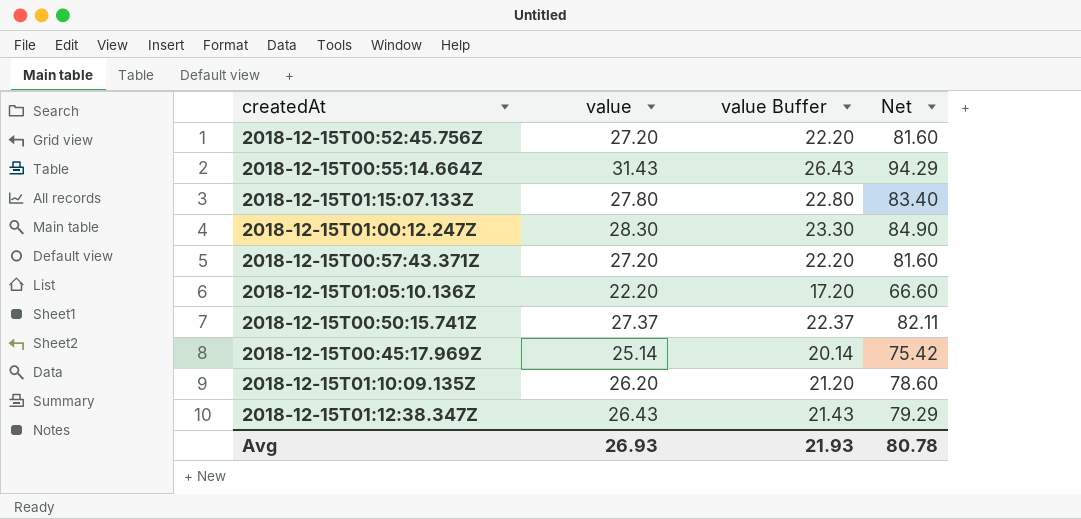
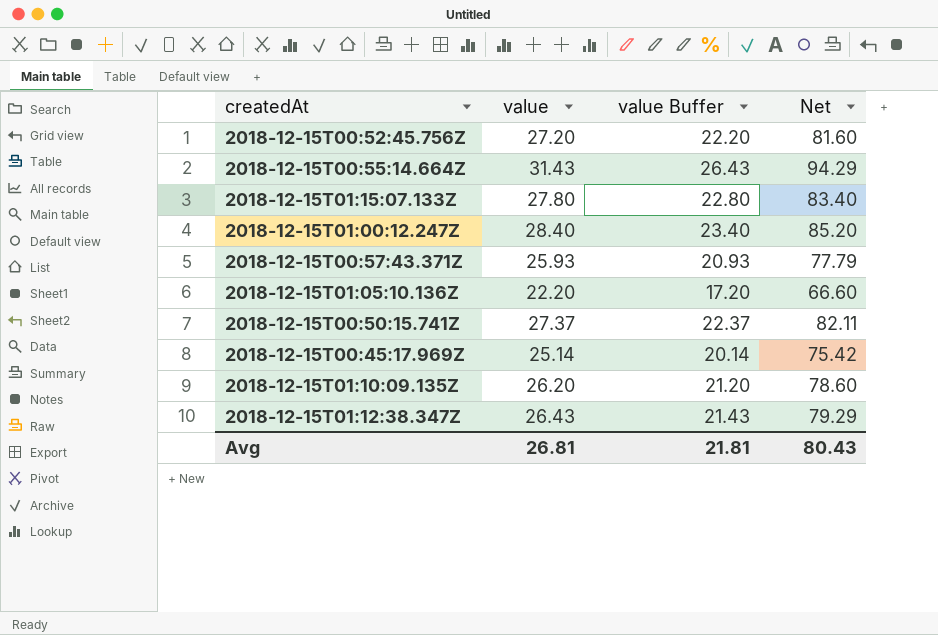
2018-12-15T01:00:12.247Z | value: 28.30 -> 28.40
2018-12-15T01:00:12.247Z | value Buffer: 23.30 -> 23.40
2018-12-15T01:00:12.247Z | Net: 84.90 -> 85.20
2018-12-15T00:57:43.371Z | value: 27.20 -> 25.93
2018-12-15T00:57:43.371Z | value Buffer: 22.20 -> 20.93
2018-12-15T00:57:43.371Z | Net: 81.60 -> 77.79
Avg | value: 26.93 -> 26.81
Avg | value Buffer: 21.93 -> 21.81
Avg | Net: 80.78 -> 80.43

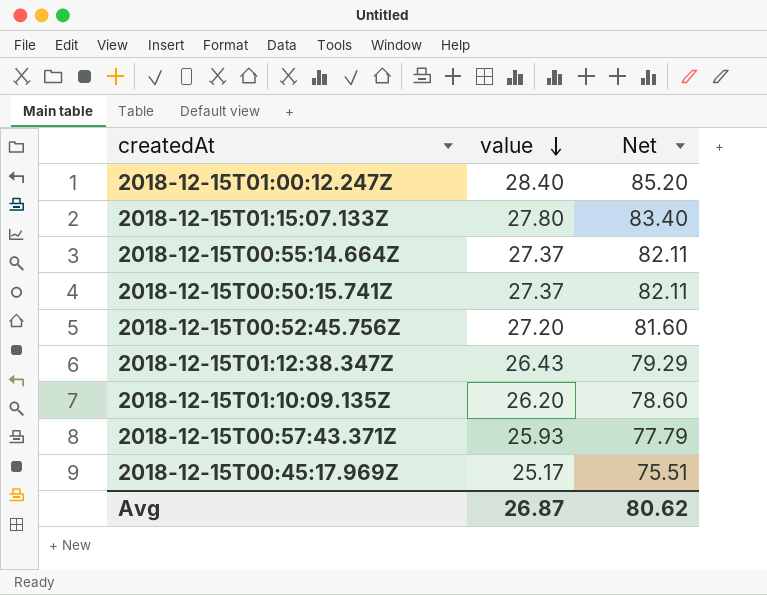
row order: none -> value descending
column value Buffer | formula: [value] - 5 -> none
row 2018-12-15T01:05:10.136Z: 22.20 | 17.20 | 66.60 -> none
2018-12-15T00:55:14.664Z | value: 31.43 -> 27.37
2018-12-15T00:55:14.664Z | Net: 94.29 -> 82.11
2018-12-15T00:45:17.969Z | value: 25.14 -> 25.17
2018-12-15T00:45:17.969Z | Net: 75.42 -> 75.51
Avg | value: 26.81 -> 26.87
Avg | Net: 80.43 -> 80.62

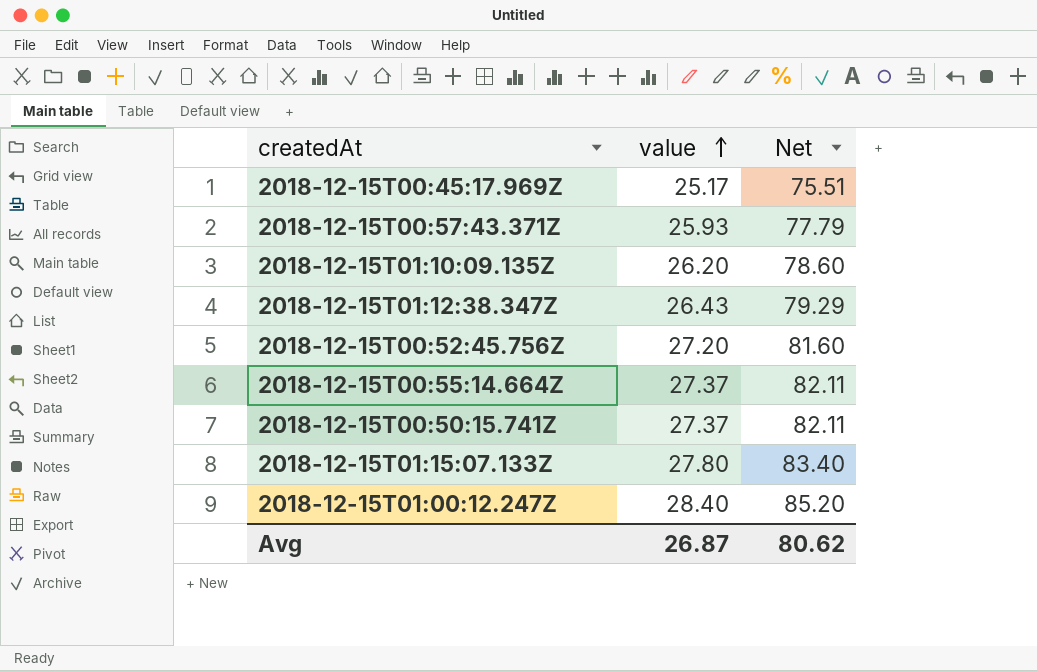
row order: value descending -> value ascending

